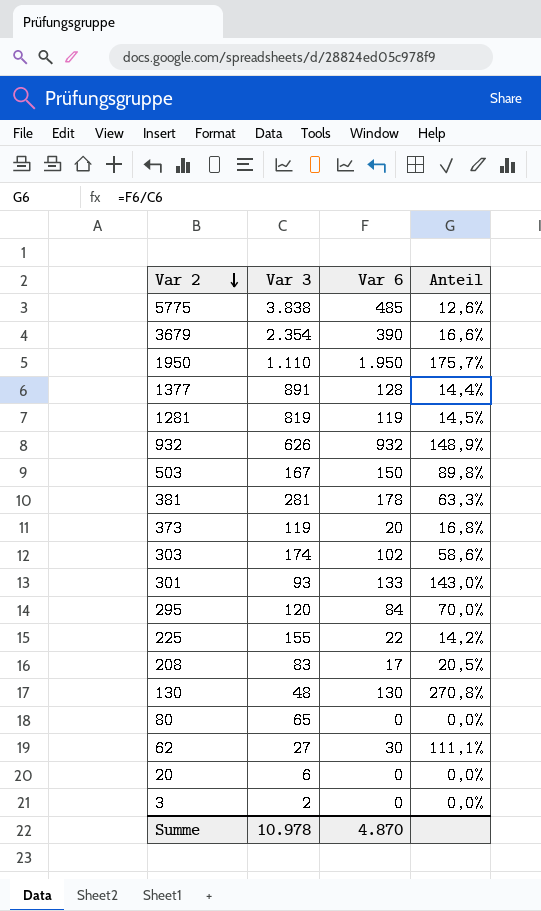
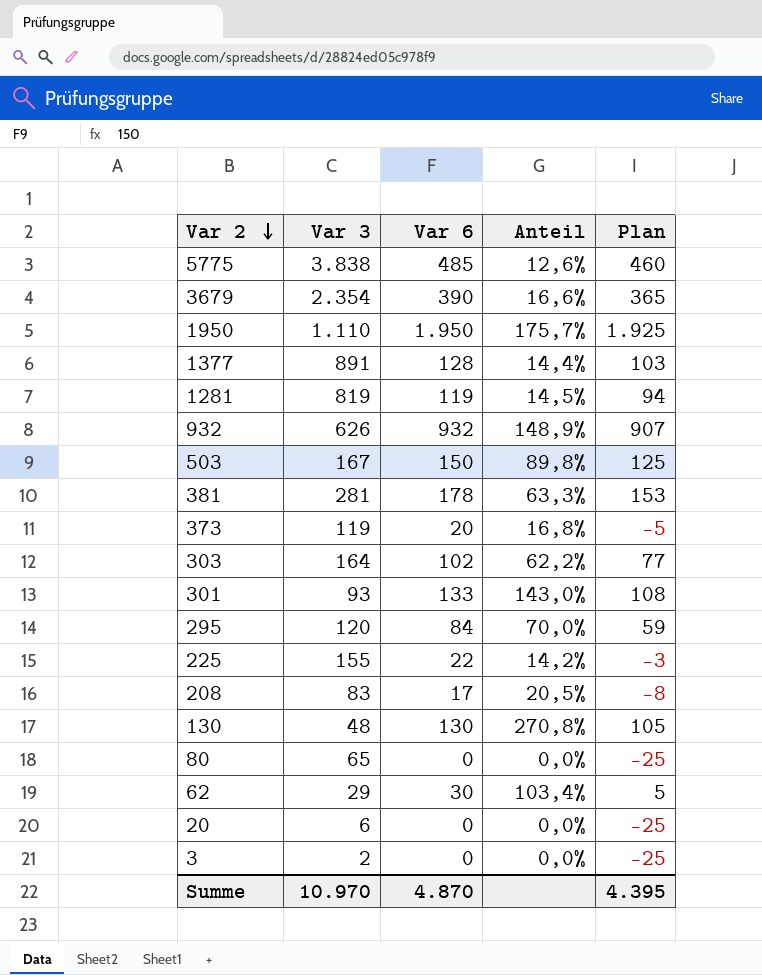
column Plan | formula: none -> [Var 6] - 25
303 | Var 3: 174 -> 164
303 | Anteil: 58,6% -> 62,2%
62 | Var 3: 27 -> 29
62 | Anteil: 111,1% -> 103,4%
Summe | Var 3: 10.978 -> 10.970

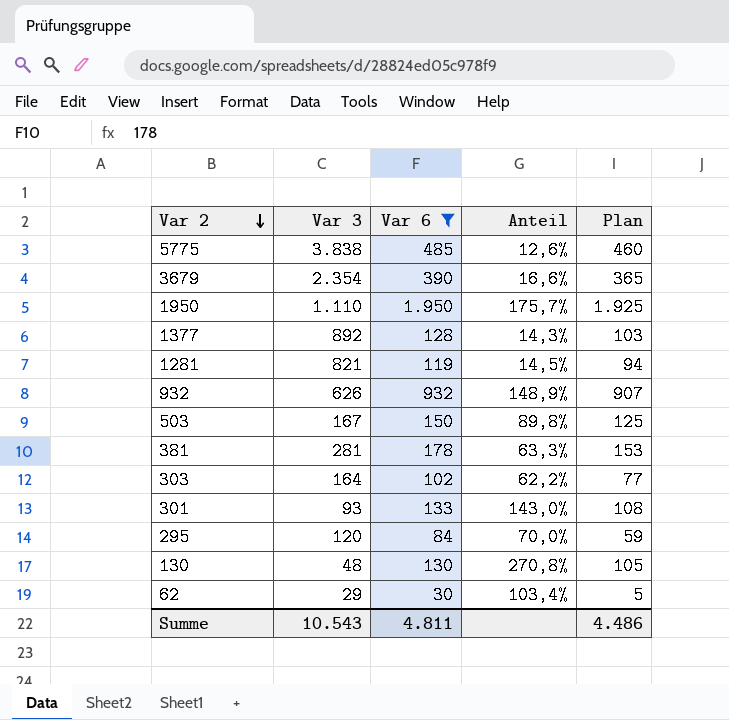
filter: none -> Var 6 >= 30
1377 | Var 3: 891 -> 892
1377 | Anteil: 14,4% -> 14,3%
1281 | Var 3: 819 -> 821
Summe | Var 3: 10.970 -> 10.543
Summe | Var 6: 4.870 -> 4.811
Summe | Plan: 4.395 -> 4.486

